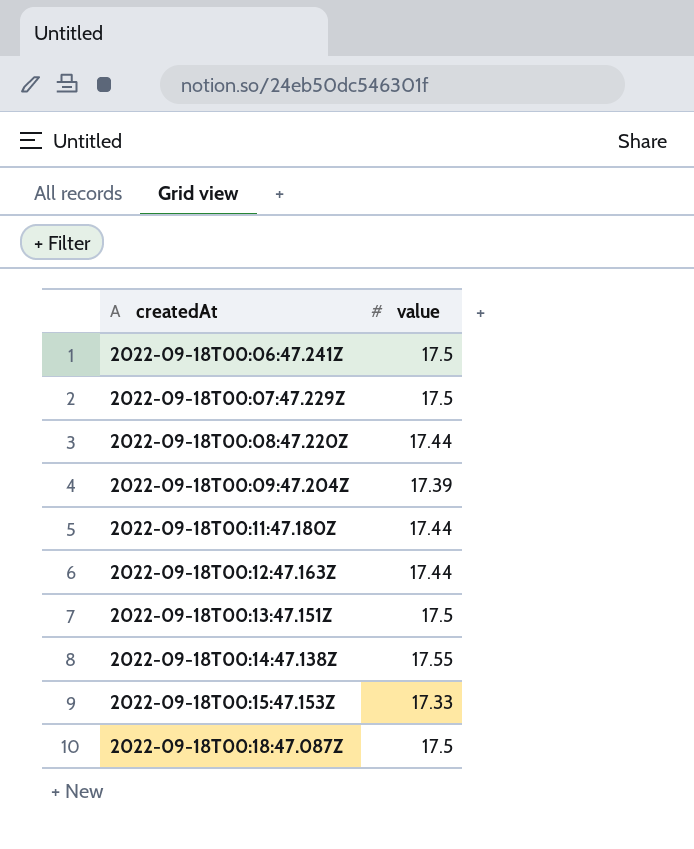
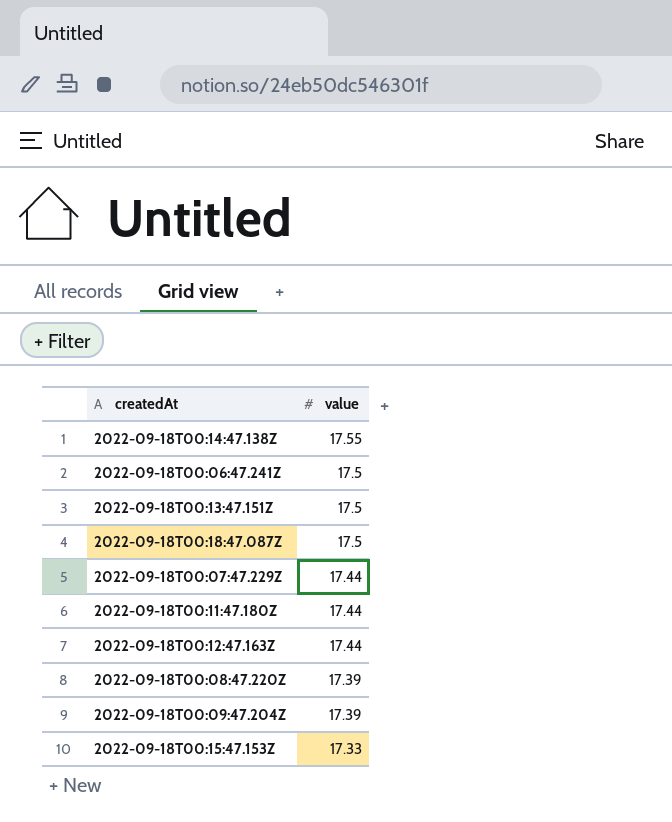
row order: createdAt ascending -> value descending
2022-09-18T00:07:47.229Z | value: 17.5 -> 17.44
2022-09-18T00:08:47.220Z | value: 17.44 -> 17.39

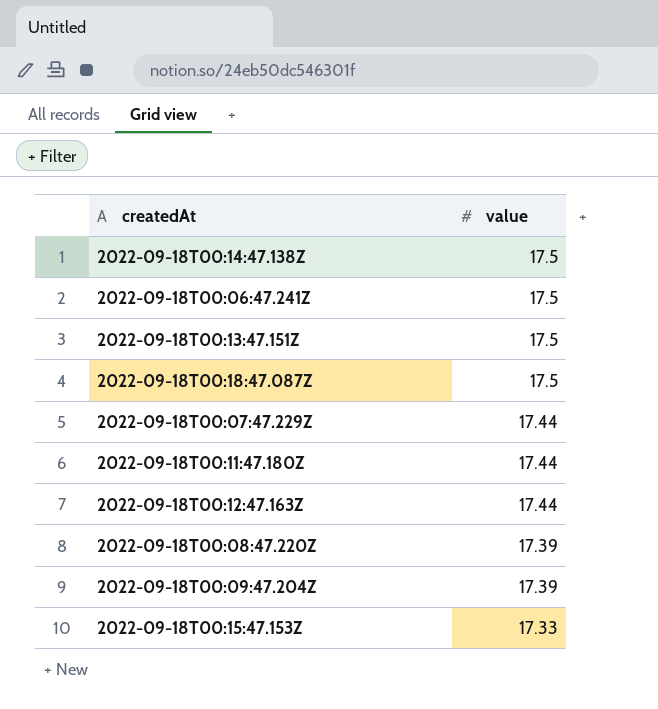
2022-09-18T00:14:47.138Z | value: 17.55 -> 17.5

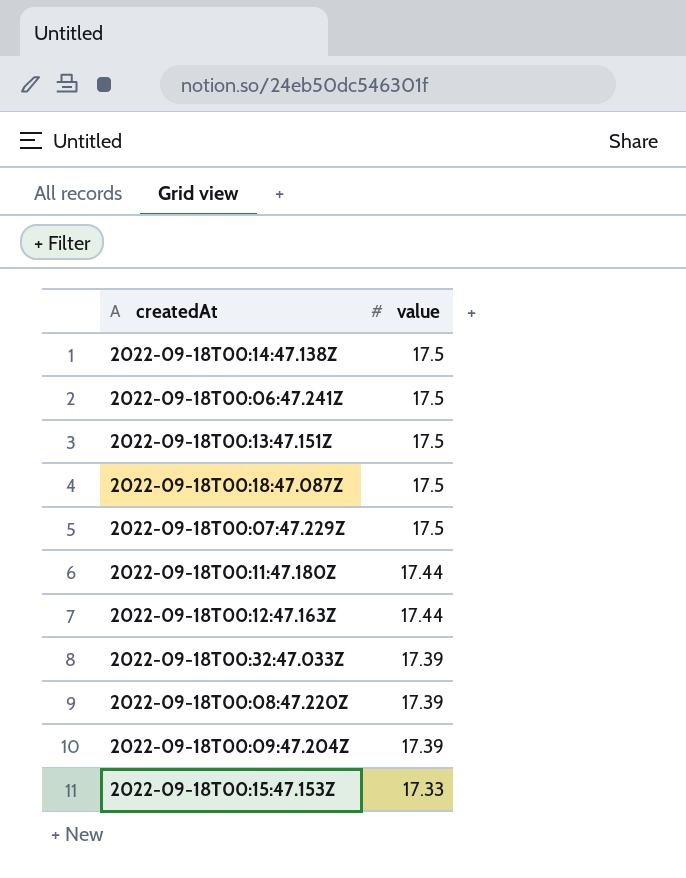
2022-09-18T00:07:47.229Z | value: 17.44 -> 17.5
row 2022-09-18T00:32:47.033Z: none -> 17.39

